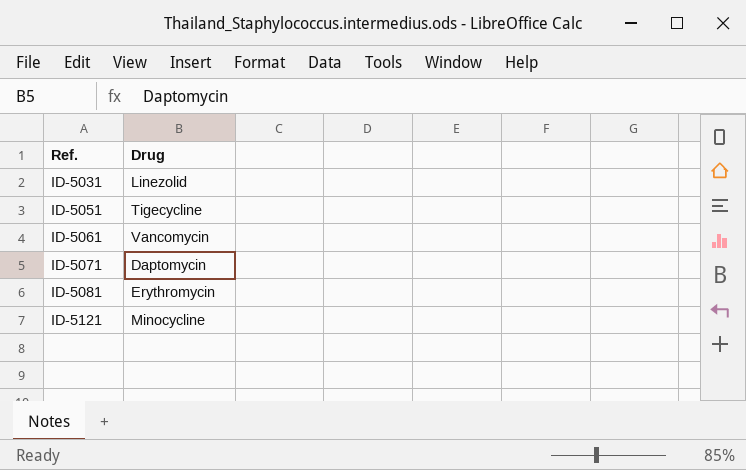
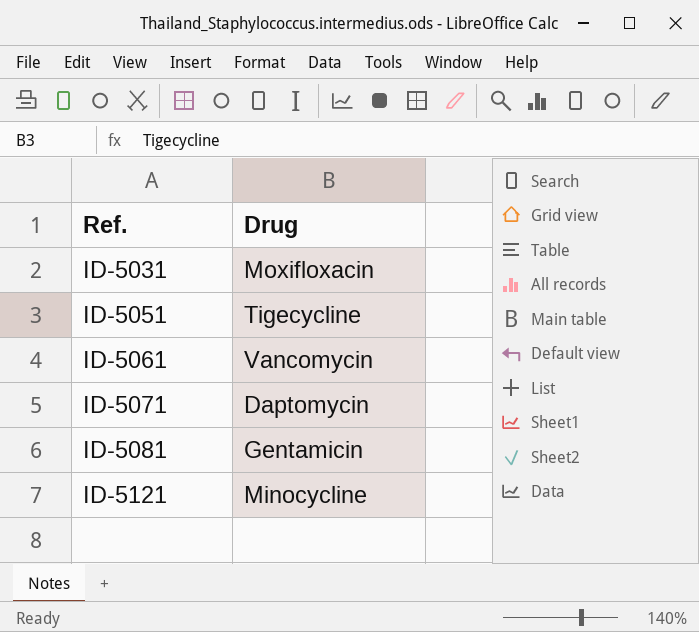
ID-5031 | Drug: Linezolid -> Moxifloxacin
ID-5081 | Drug: Erythromycin -> Gentamicin

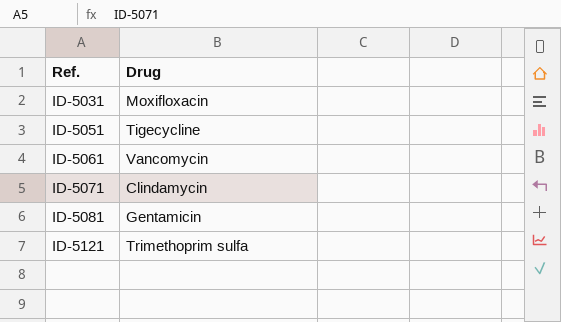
ID-5071 | Drug: Daptomycin -> Clindamycin
ID-5121 | Drug: Minocycline -> Trimethoprim sulfa

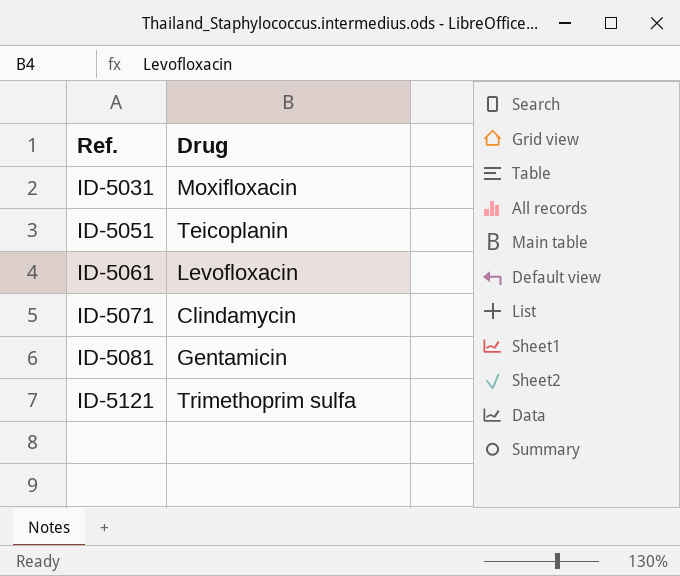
ID-5051 | Drug: Tigecycline -> Teicoplanin
ID-5061 | Drug: Vancomycin -> Levofloxacin

